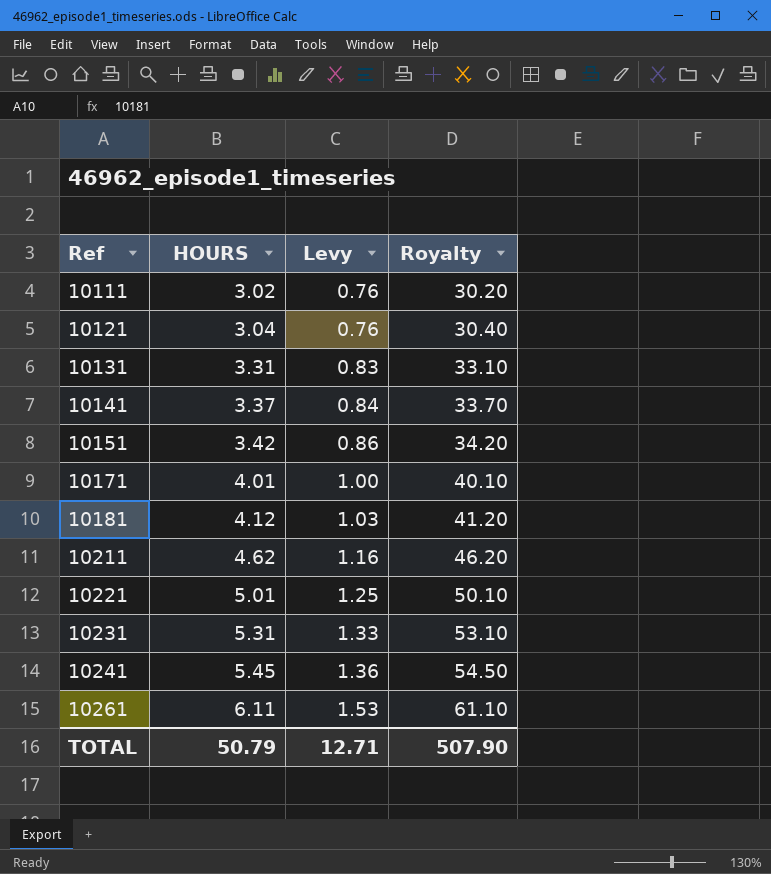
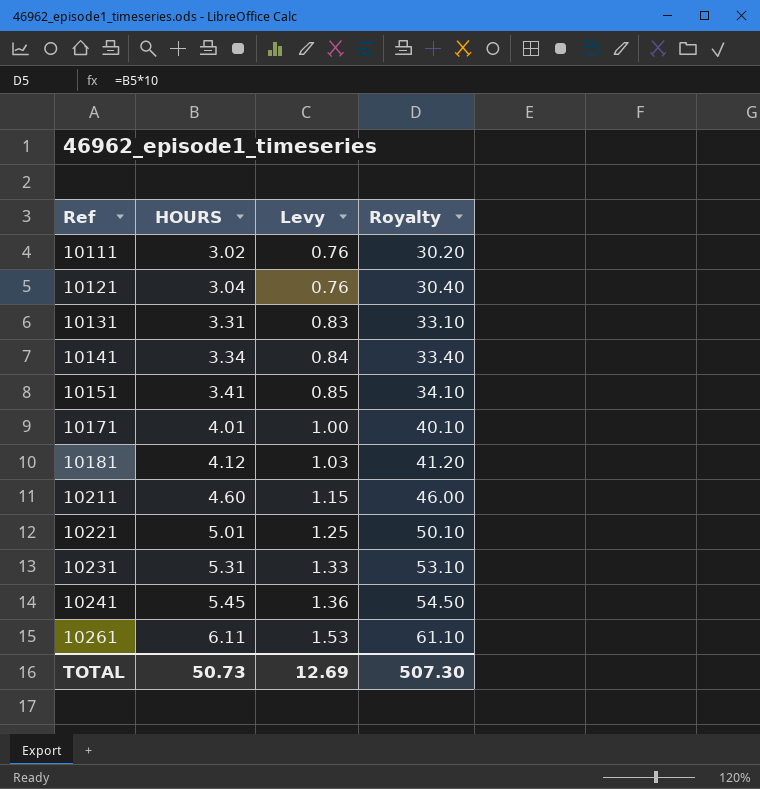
10141 | HOURS: 3.37 -> 3.34
10141 | Royalty: 33.70 -> 33.40
10151 | HOURS: 3.42 -> 3.41
10151 | Levy: 0.86 -> 0.85
10151 | Royalty: 34.20 -> 34.10
10211 | HOURS: 4.62 -> 4.60
10211 | Levy: 1.16 -> 1.15
10211 | Royalty: 46.20 -> 46.00
TOTAL | HOURS: 50.79 -> 50.73
TOTAL | Levy: 12.71 -> 12.69
TOTAL | Royalty: 507.90 -> 507.30

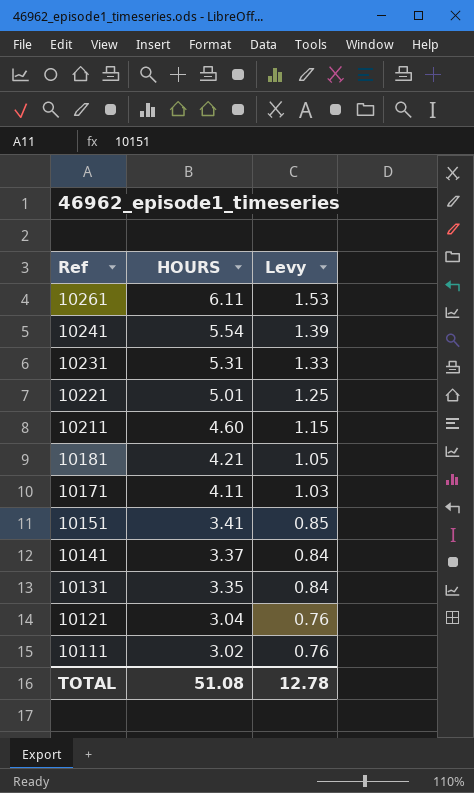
row order: Ref ascending -> Ref descending
column Royalty | formula: [HOURS] * 10 -> none
10241 | HOURS: 5.45 -> 5.54
10241 | Levy: 1.36 -> 1.39
10181 | HOURS: 4.12 -> 4.21
10181 | Levy: 1.03 -> 1.05
10171 | HOURS: 4.01 -> 4.11
10171 | Levy: 1.00 -> 1.03
10141 | HOURS: 3.34 -> 3.37
10131 | HOURS: 3.31 -> 3.35
10131 | Levy: 0.83 -> 0.84
TOTAL | HOURS: 50.73 -> 51.08
TOTAL | Levy: 12.69 -> 12.78

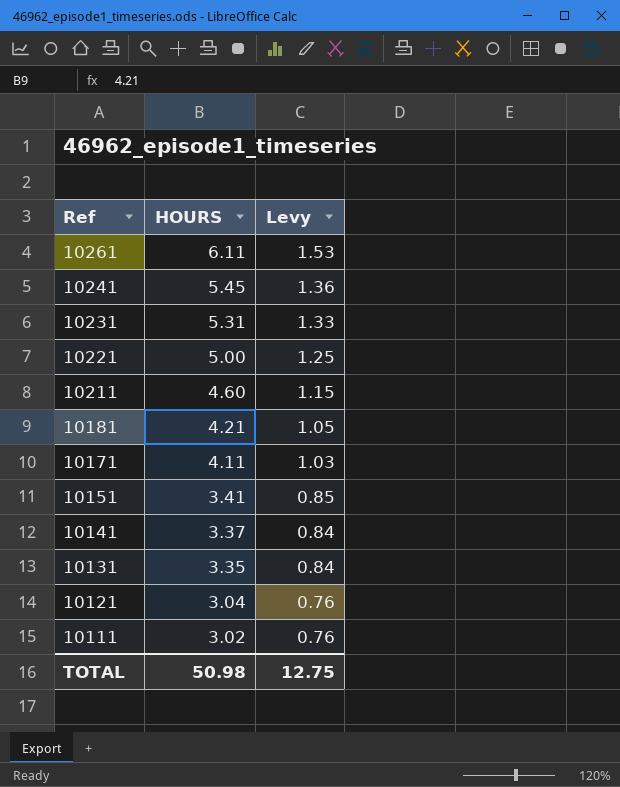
10241 | HOURS: 5.54 -> 5.45
10241 | Levy: 1.39 -> 1.36
10221 | HOURS: 5.01 -> 5.00
TOTAL | HOURS: 51.08 -> 50.98
TOTAL | Levy: 12.78 -> 12.75

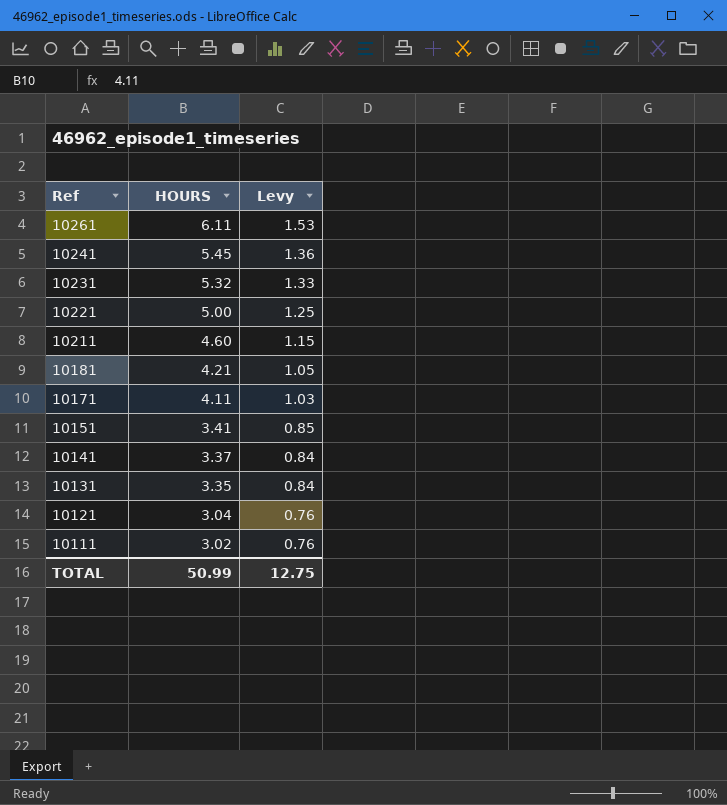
10231 | HOURS: 5.31 -> 5.32
TOTAL | HOURS: 50.98 -> 50.99

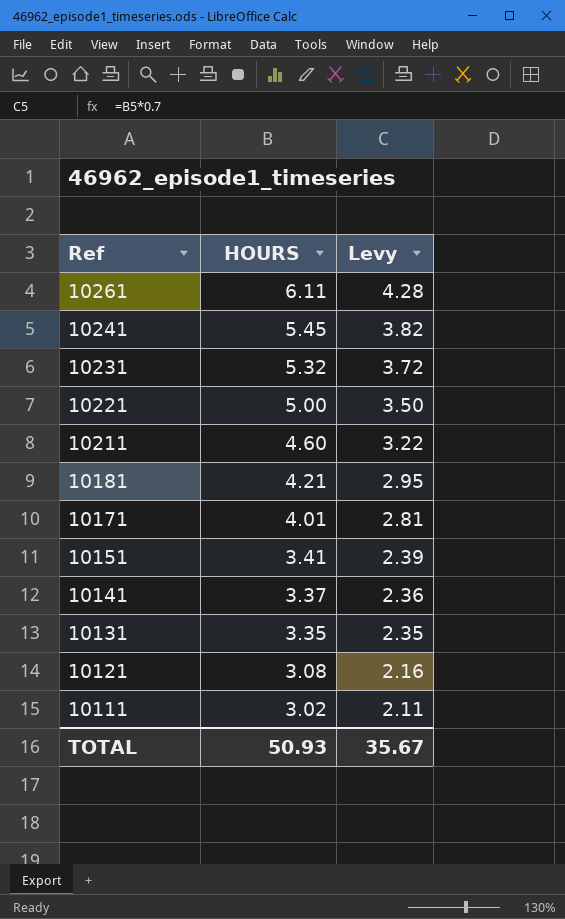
column Levy | formula: [HOURS] * 0.25 -> [HOURS] * 0.7
10171 | HOURS: 4.11 -> 4.01
10121 | HOURS: 3.04 -> 3.08
TOTAL | HOURS: 50.99 -> 50.93
TOTAL | Levy: 12.75 -> 35.67

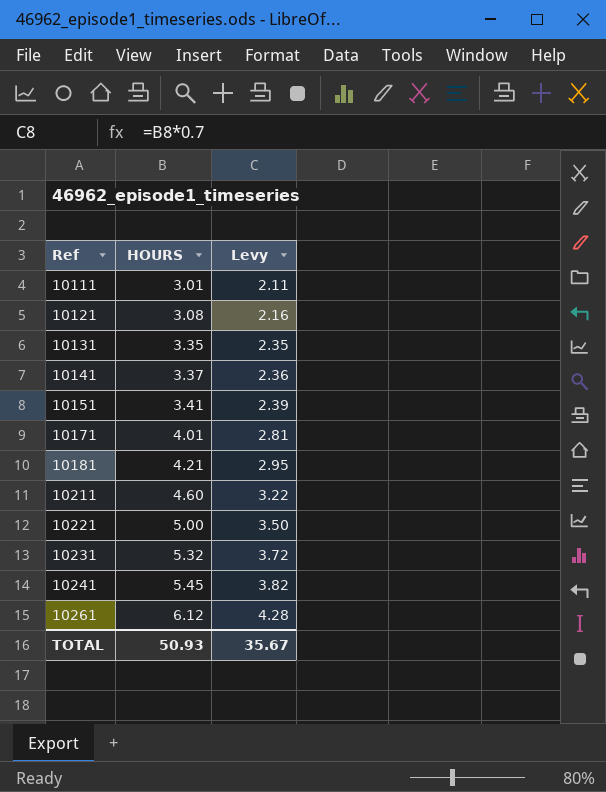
row order: Ref descending -> Ref ascending
10111 | HOURS: 3.02 -> 3.01
10261 | HOURS: 6.11 -> 6.12

